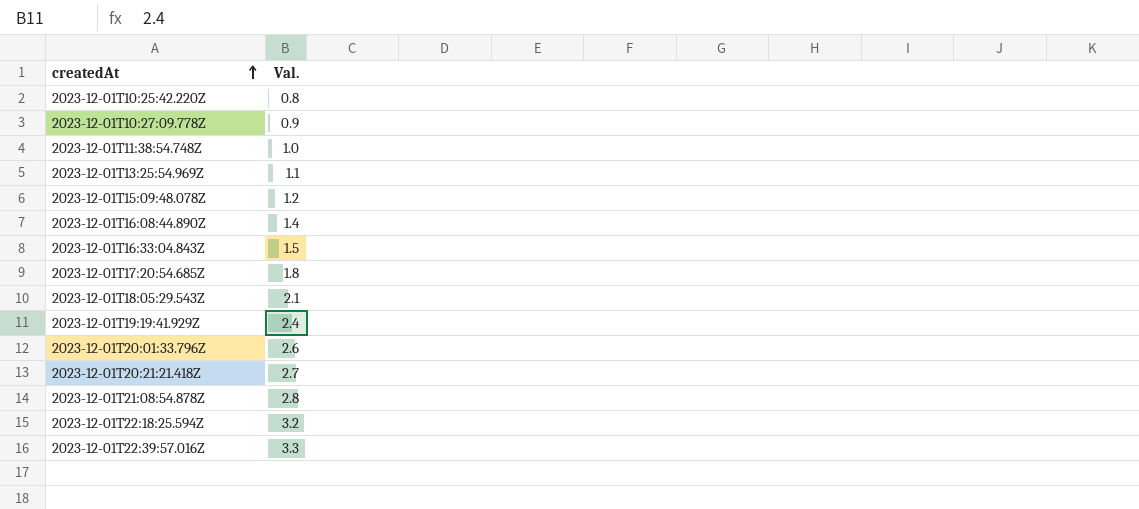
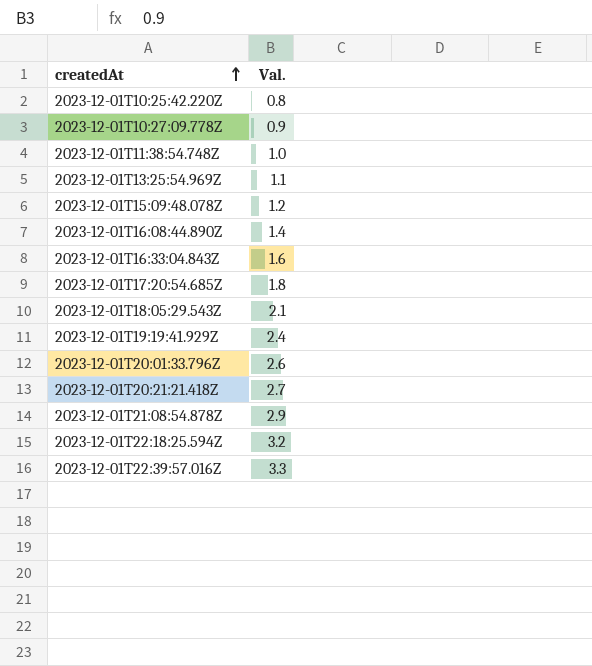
2023-12-01T16:33:04.843Z | Val.: 1.5 -> 1.6
2023-12-01T21:08:54.878Z | Val.: 2.8 -> 2.9

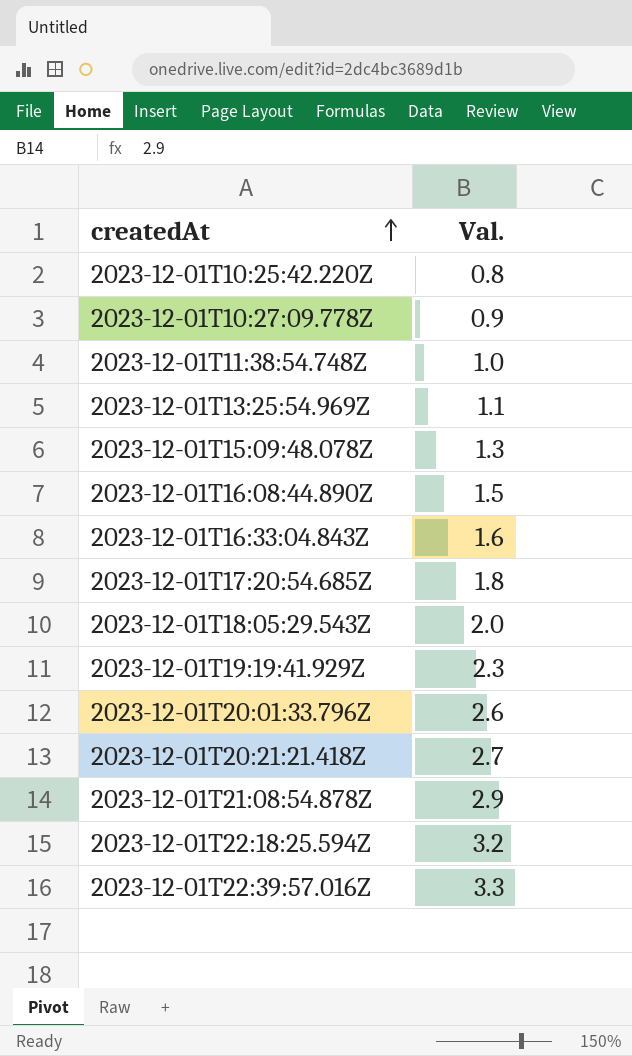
2023-12-01T15:09:48.078Z | Val.: 1.2 -> 1.3
2023-12-01T16:08:44.890Z | Val.: 1.4 -> 1.5
2023-12-01T18:05:29.543Z | Val.: 2.1 -> 2.0
2023-12-01T19:19:41.929Z | Val.: 2.4 -> 2.3

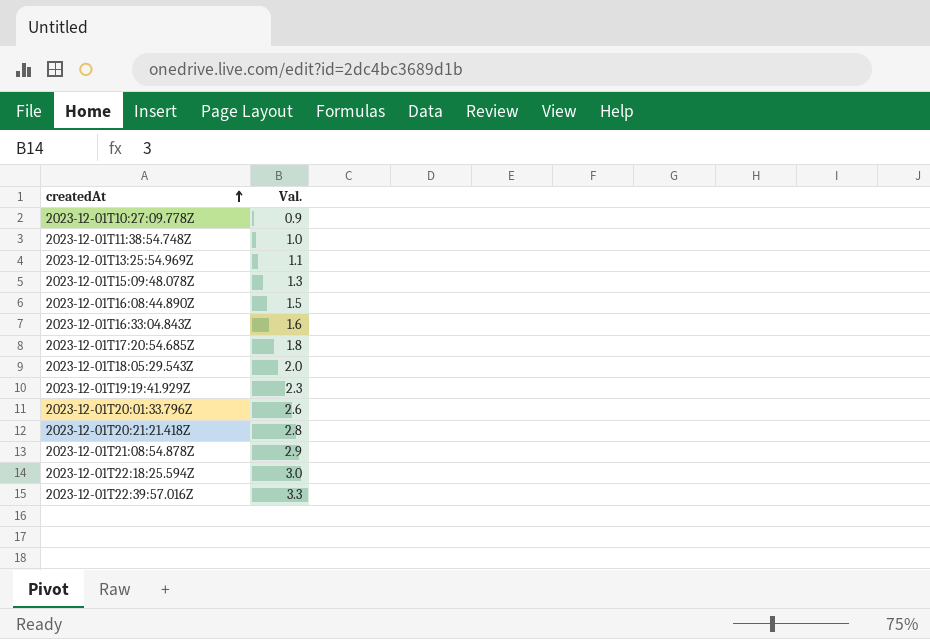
row 2023-12-01T10:25:42.220Z: 0.8 -> none
2023-12-01T20:21:21.418Z | Val.: 2.7 -> 2.8
2023-12-01T22:18:25.594Z | Val.: 3.2 -> 3.0

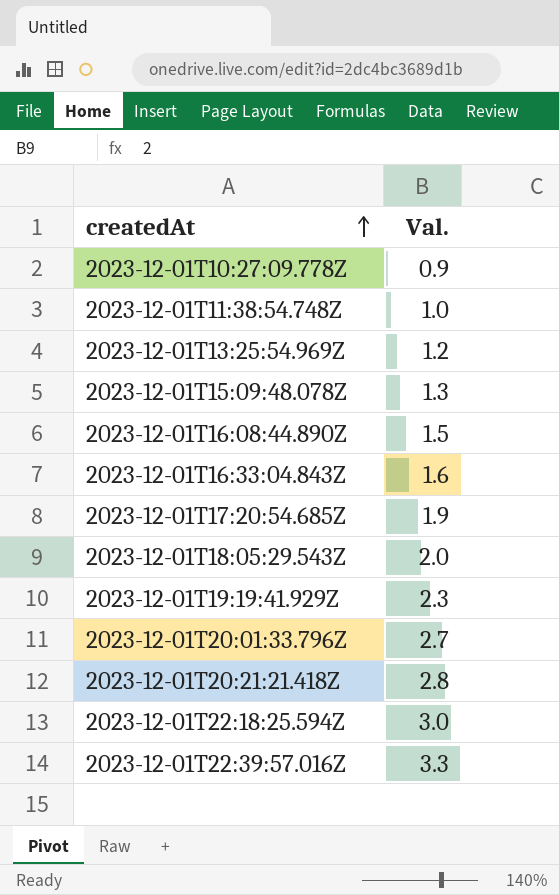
row 2023-12-01T21:08:54.878Z: 2.9 -> none
2023-12-01T13:25:54.969Z | Val.: 1.1 -> 1.2
2023-12-01T17:20:54.685Z | Val.: 1.8 -> 1.9
2023-12-01T20:01:33.796Z | Val.: 2.6 -> 2.7

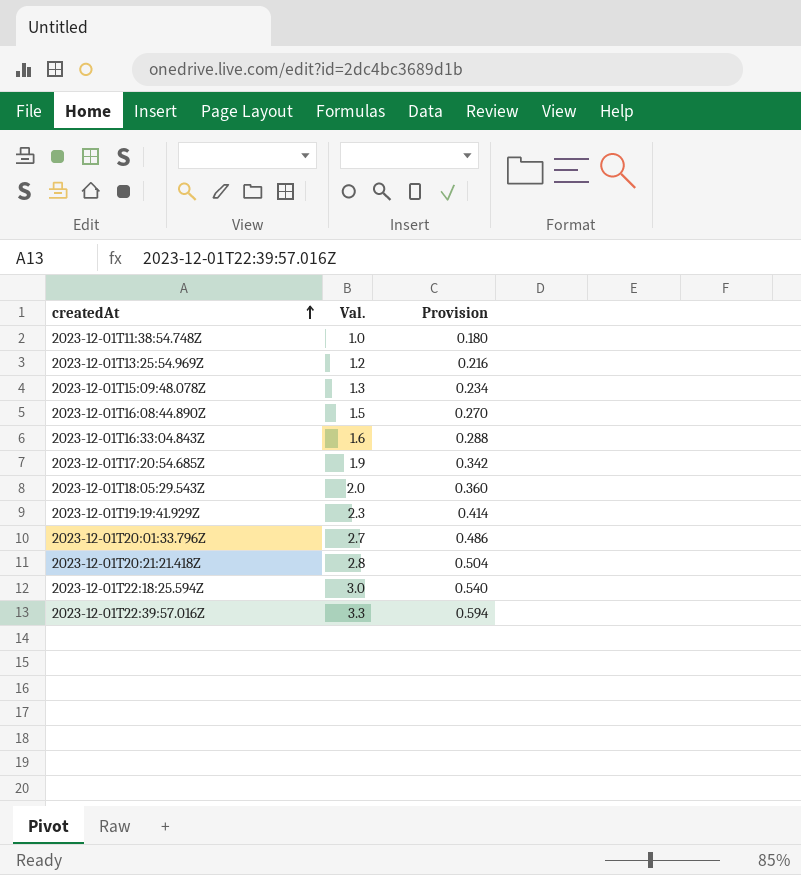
column Provision | formula: none -> [Val.] * 0.18
row 2023-12-01T10:27:09.778Z: 0.9 -> none

